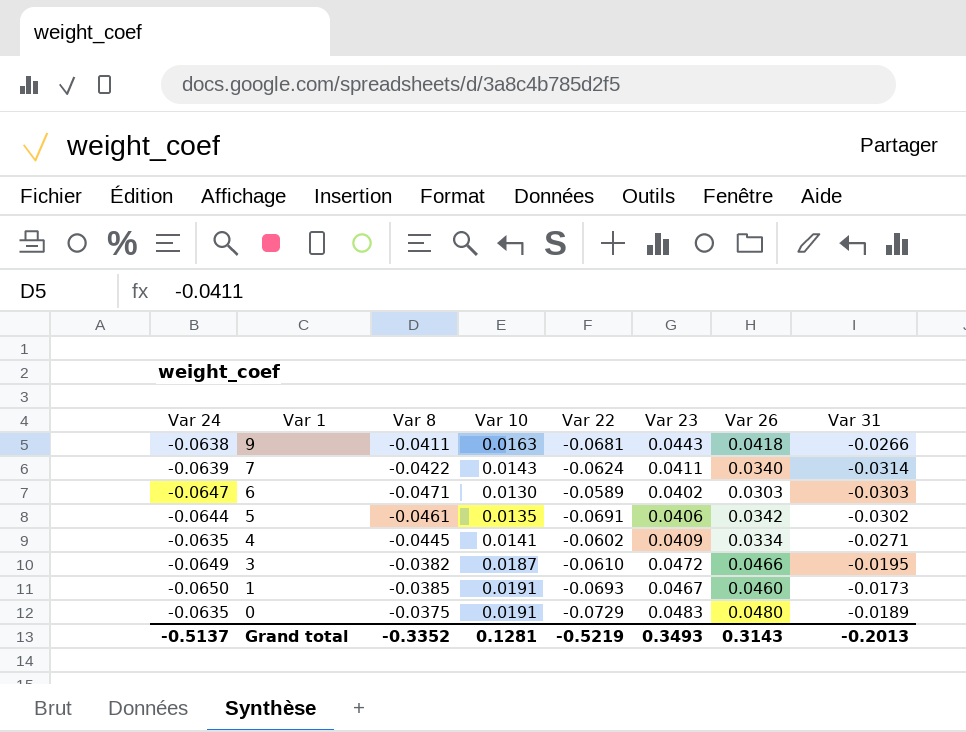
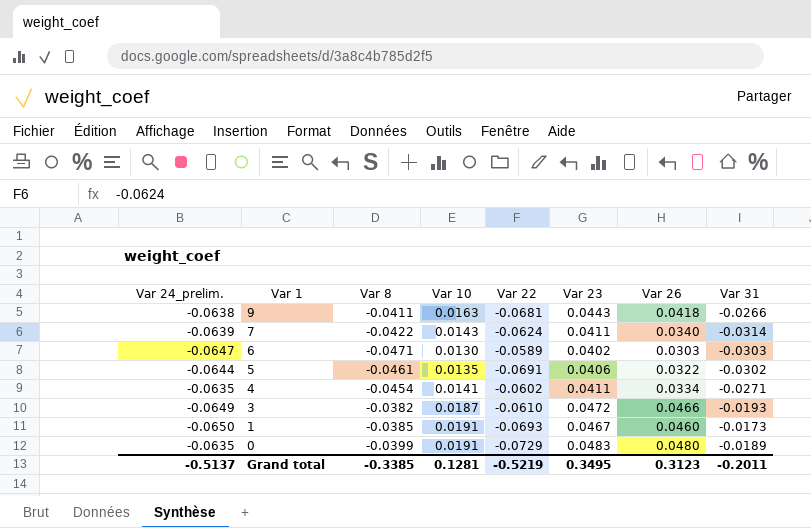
column name: Var 24 -> Var 24_prelim.
5 | Var 26: 0.0342 -> 0.0322
4 | Var 8: -0.0445 -> -0.0454
4 | Var 23: 0.0409 -> 0.0411
3 | Var 31: -0.0195 -> -0.0193
0 | Var 8: -0.0375 -> -0.0399
Grand total | Var 8: -0.3352 -> -0.3385
Grand total | Var 23: 0.3493 -> 0.3495
Grand total | Var 26: 0.3143 -> 0.3123
Grand total | Var 31: -0.2013 -> -0.2011

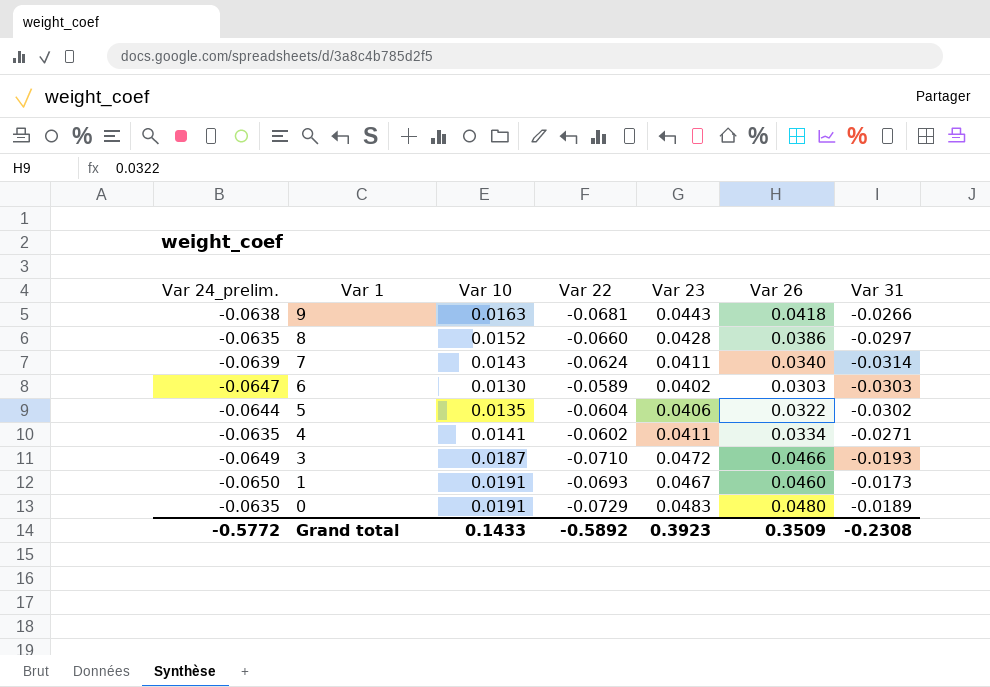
column Var 8 | position: 3 -> none
row 8: none -> -0.0635 | 0.0152 | -0.0660 | 0.0428 | 0.0386 | -0.0297
5 | Var 22: -0.0691 -> -0.0604
3 | Var 22: -0.0610 -> -0.0710
Grand total | Var 24_prelim.: -0.5137 -> -0.5772
Grand total | Var 10: 0.1281 -> 0.1433
Grand total | Var 22: -0.5219 -> -0.5892
Grand total | Var 23: 0.3495 -> 0.3923
Grand total | Var 26: 0.3123 -> 0.3509
Grand total | Var 31: -0.2011 -> -0.2308

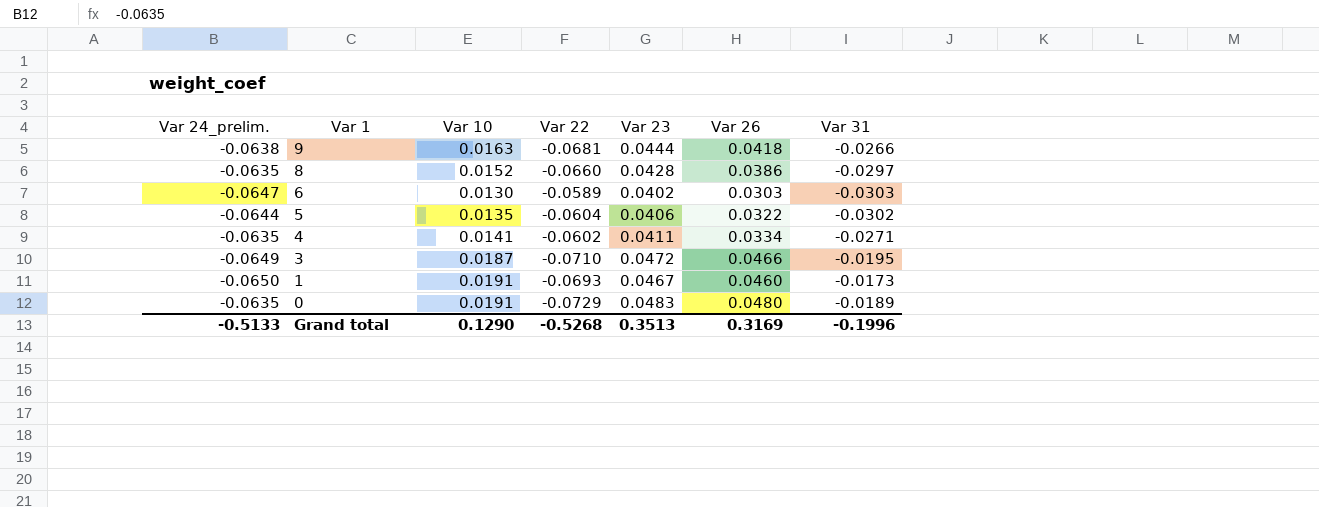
row 7: -0.0639 | 0.0143 | -0.0624 | 0.0411 | 0.0340 | -0.0314 -> none
9 | Var 23: 0.0443 -> 0.0444
3 | Var 31: -0.0193 -> -0.0195
Grand total | Var 24_prelim.: -0.5772 -> -0.5133
Grand total | Var 10: 0.1433 -> 0.1290
Grand total | Var 22: -0.5892 -> -0.5268
Grand total | Var 23: 0.3923 -> 0.3513
Grand total | Var 26: 0.3509 -> 0.3169
Grand total | Var 31: -0.2308 -> -0.1996

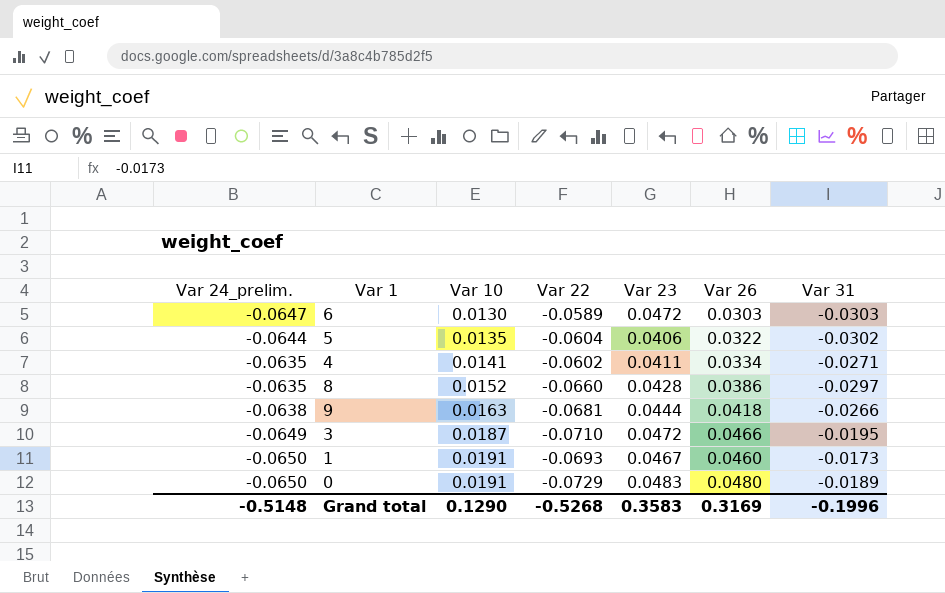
row order: Var 1 descending -> Var 10 ascending
6 | Var 23: 0.0402 -> 0.0472
0 | Var 24_prelim.: -0.0635 -> -0.0650
Grand total | Var 24_prelim.: -0.5133 -> -0.5148
Grand total | Var 23: 0.3513 -> 0.3583

